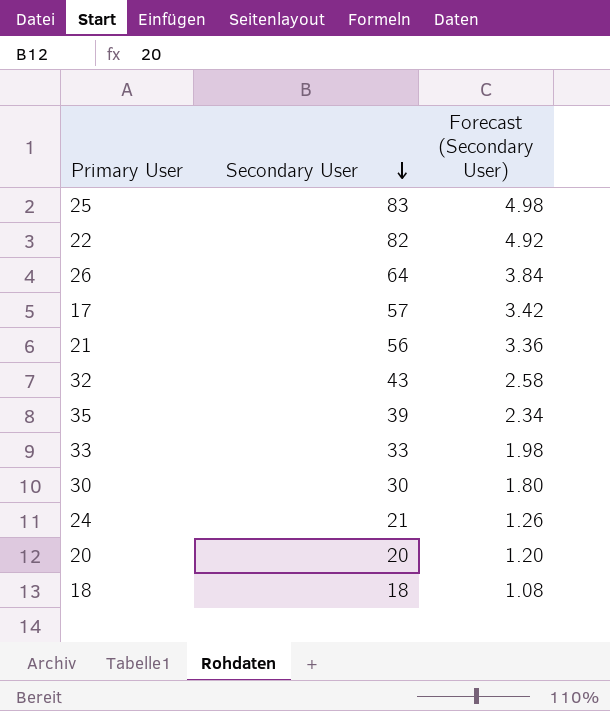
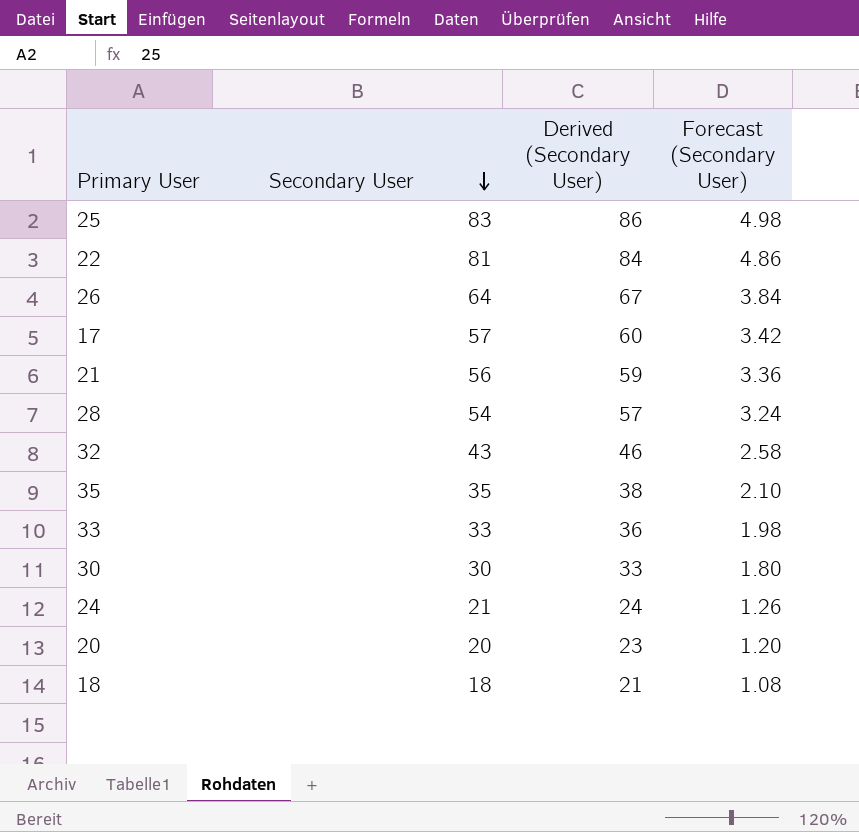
column Derived (Secondary User) | formula: none -> [Secondary User] + 3
22 | Secondary User: 82 -> 81
22 | Forecast (Secondary User): 4.92 -> 4.86
row 28: none -> 54 | 57 | 3.24
35 | Secondary User: 39 -> 35
35 | Forecast (Secondary User): 2.34 -> 2.10

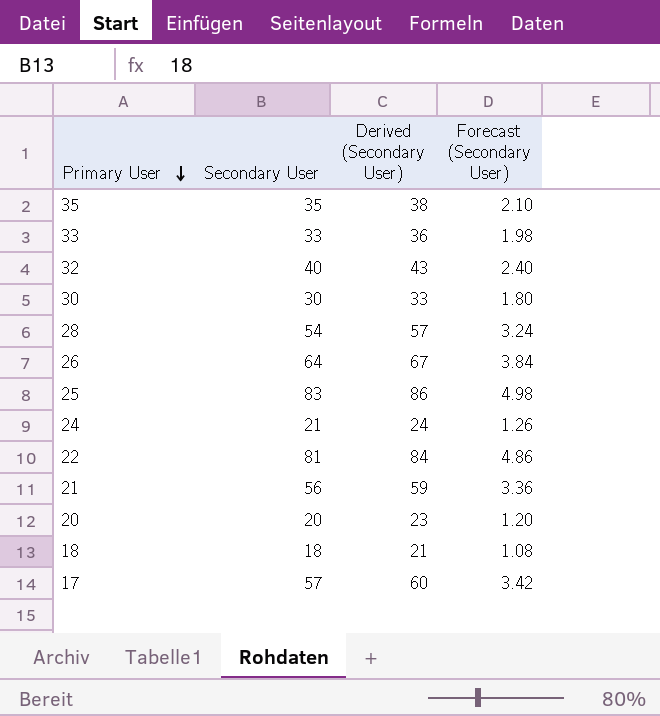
row order: Secondary User descending -> Primary User descending
32 | Secondary User: 43 -> 40
32 | Derived (Secondary User): 46 -> 43
32 | Forecast (Secondary User): 2.58 -> 2.40

